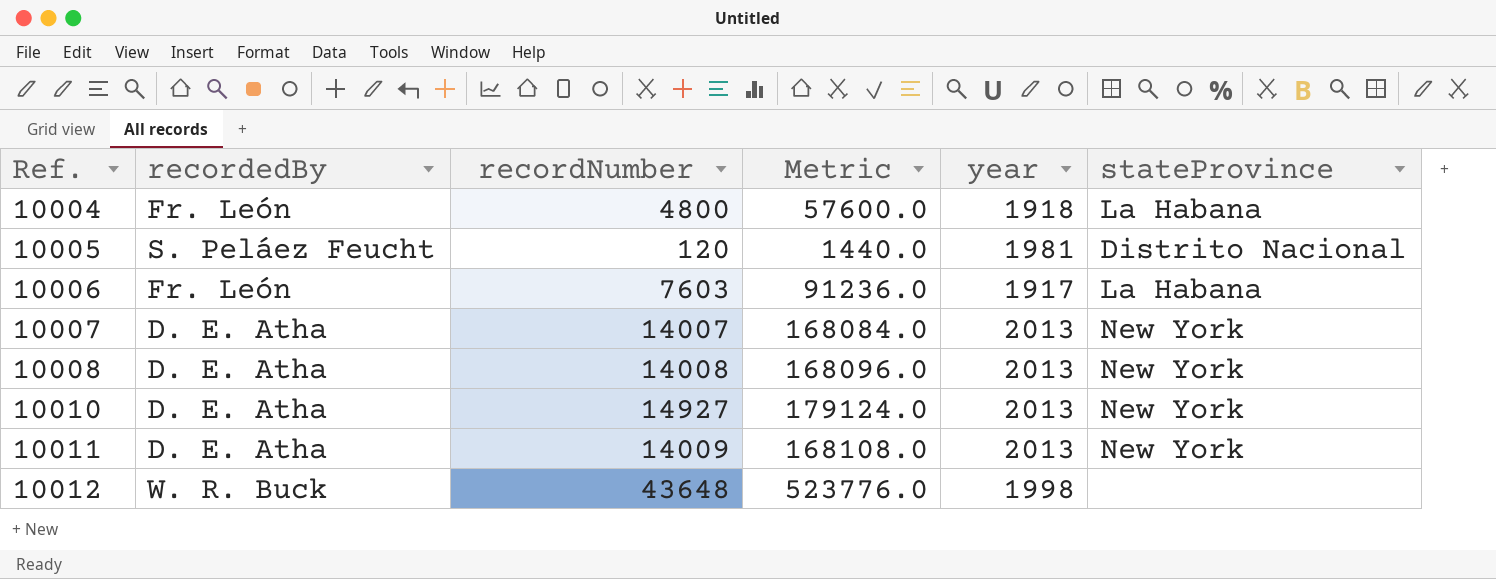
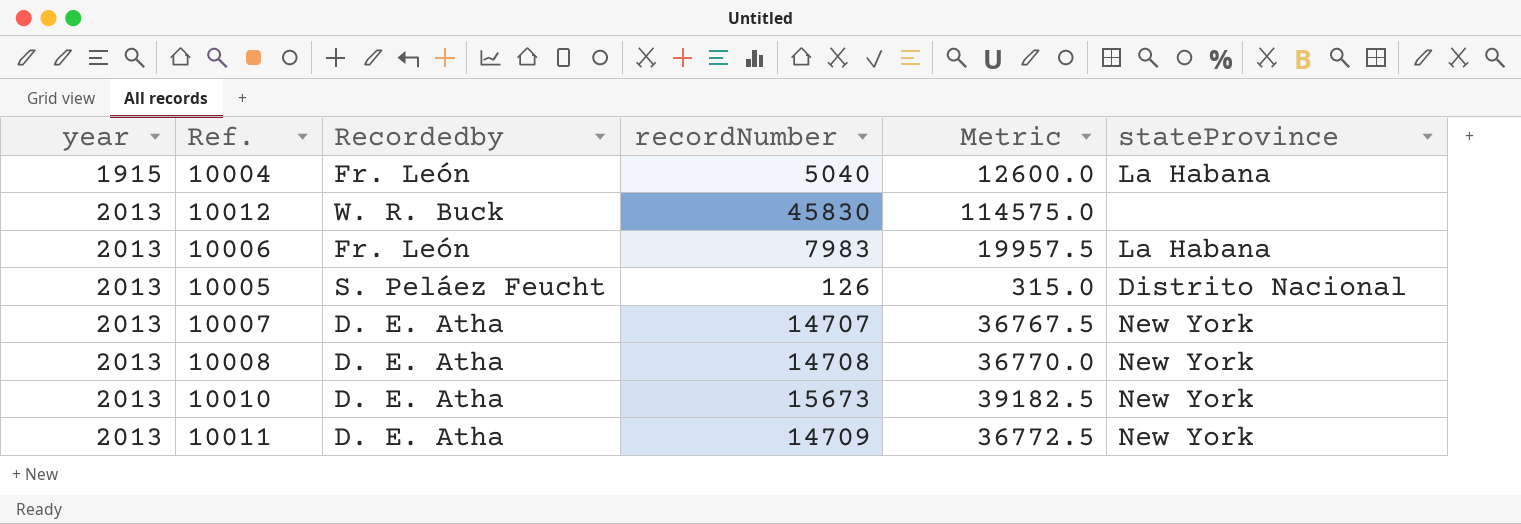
row order: Ref. ascending -> year ascending
column year | position: 5 -> 1
column name: recordedBy -> Recordedby
column Metric | formula: [recordNumber] * 12 -> [recordNumber] * 2.5
10004 | year: 1918 -> 1915
10004 | recordNumber: 4800 -> 5040
10012 | year: 1998 -> 2013
10012 | recordNumber: 43648 -> 45830
10006 | year: 1917 -> 2013
10006 | recordNumber: 7603 -> 7983
10005 | year: 1981 -> 2013
10005 | recordNumber: 120 -> 126
10007 | recordNumber: 14007 -> 14707
10008 | recordNumber: 14008 -> 14708
10010 | recordNumber: 14927 -> 15673
10011 | recordNumber: 14009 -> 14709

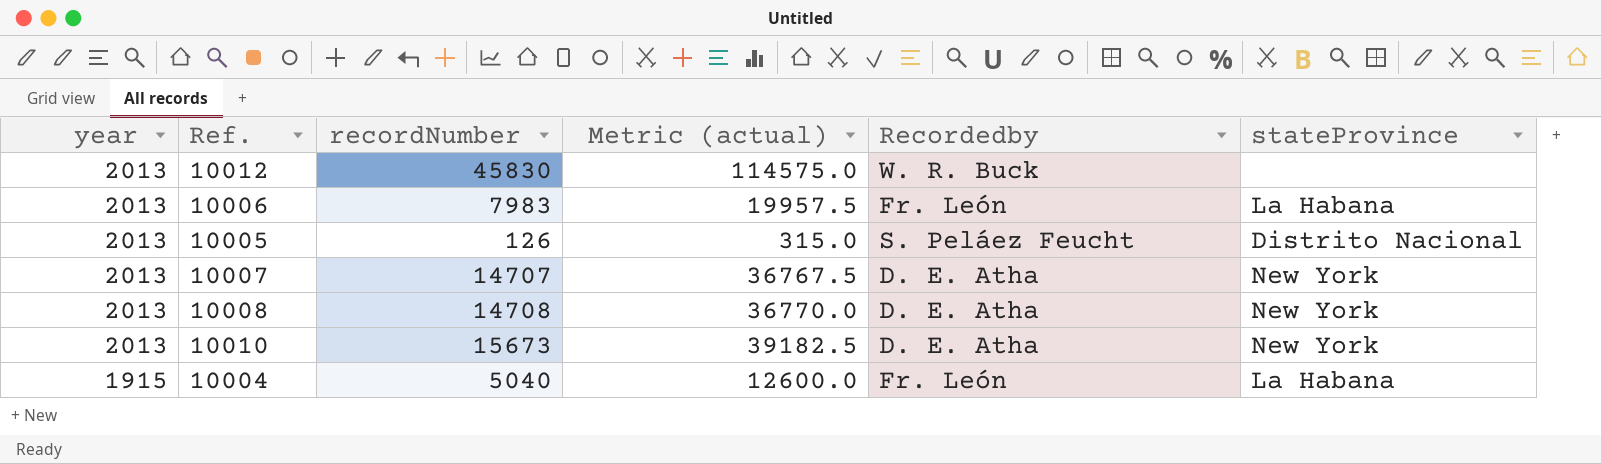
row order: year ascending -> year descending
column name: Metric -> Metric (actual)
column Recordedby | position: 3 -> 5
row 10011: 2013 | D. E. Atha | 14709 | 36772.5 | New York -> none

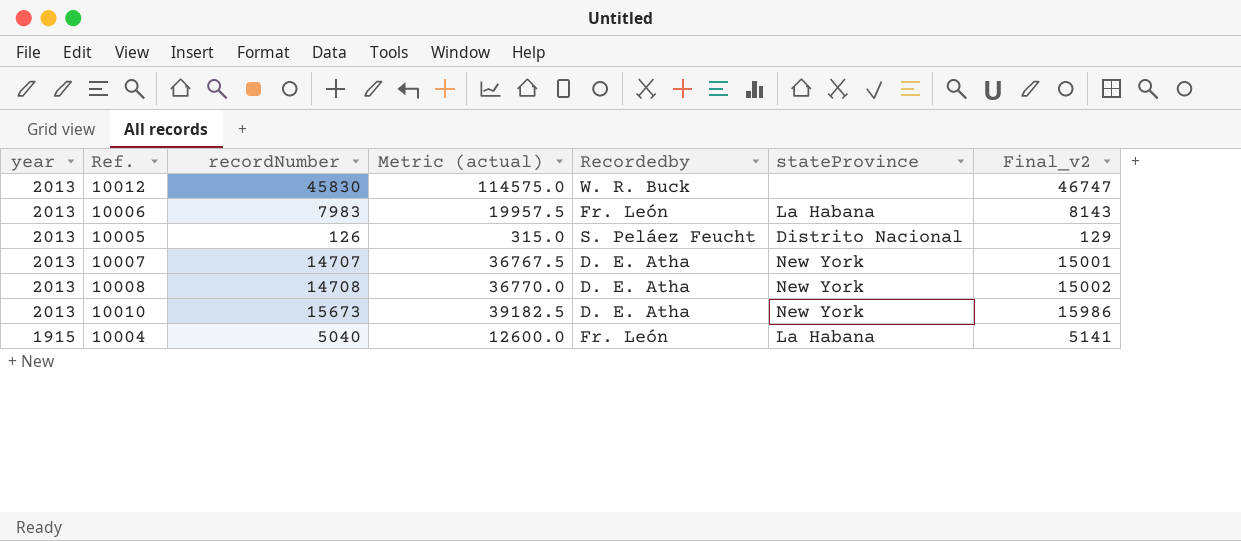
column Final_v2 | formula: none -> [recordNumber] * 1.02

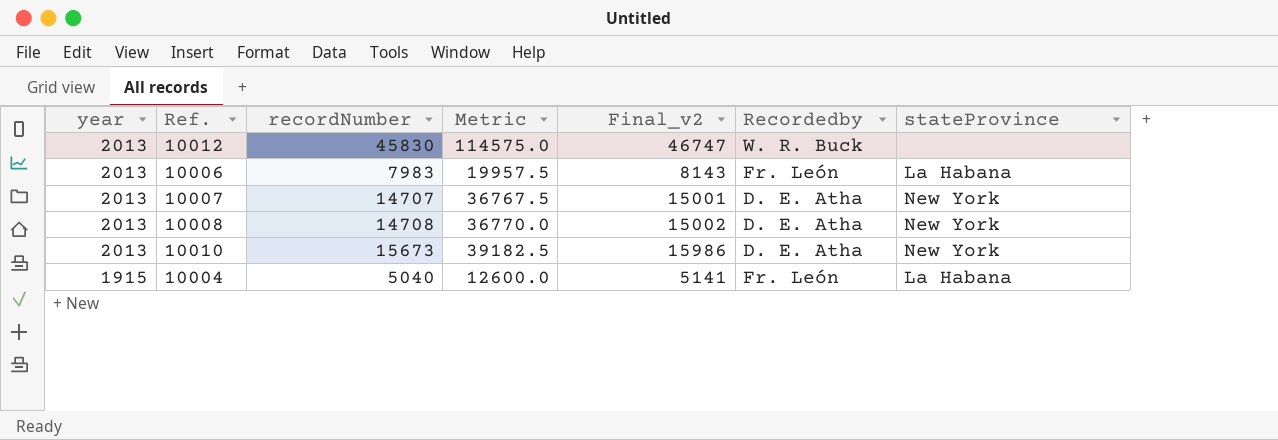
column name: Metric (actual) -> Metric
column Final_v2 | position: 7 -> 5
row 10005: 2013 | 126 | 315.0 | S. Peláez Feucht | Distrito Nacional | 129 -> none

